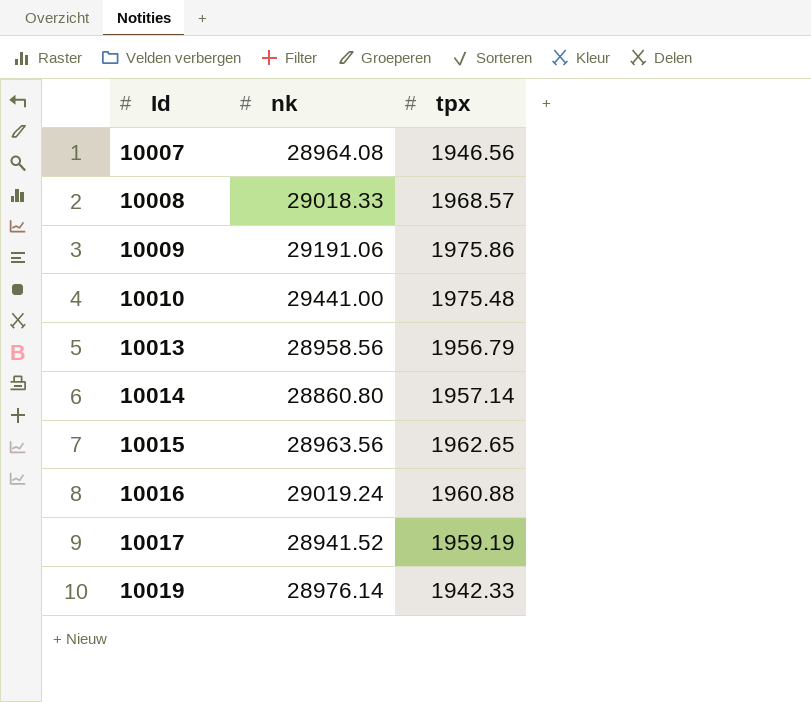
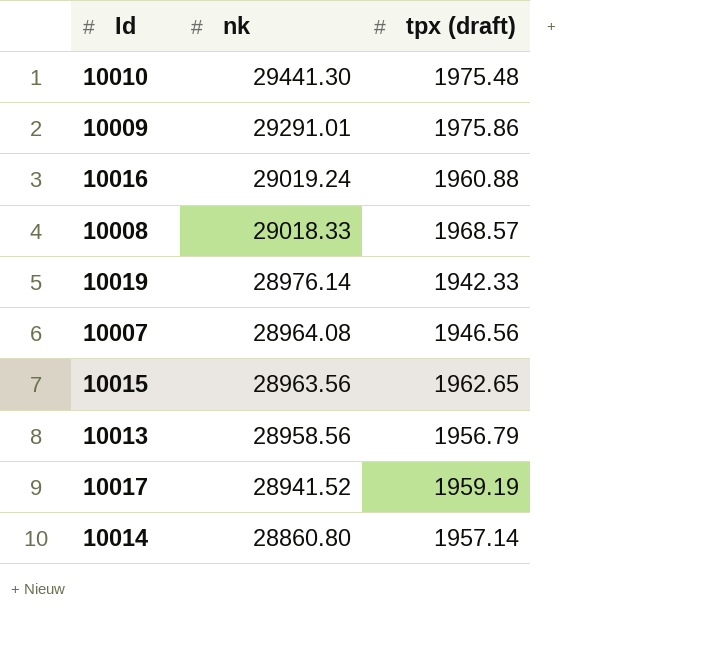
row order: Id ascending -> nk descending
column name: tpx -> tpx (draft)
10010 | nk: 29441.00 -> 29441.30
10009 | nk: 29191.06 -> 29291.01

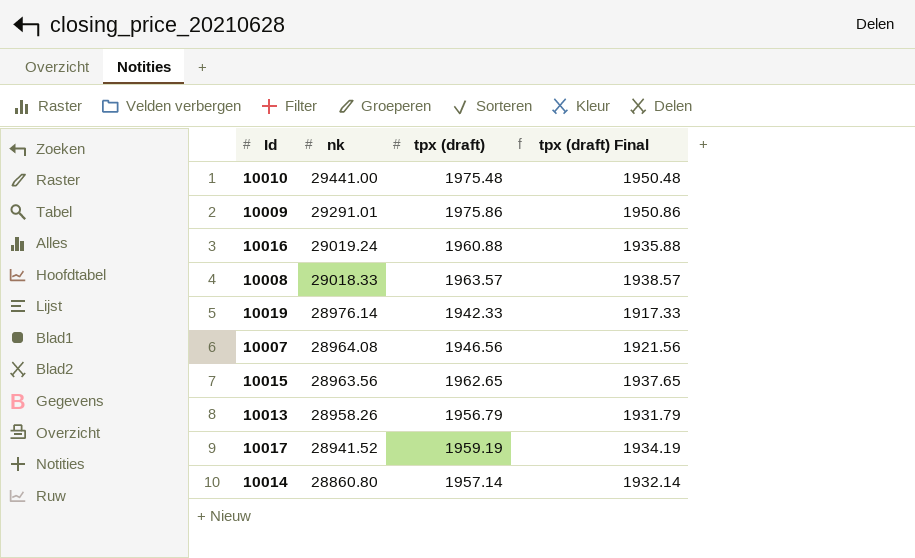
column tpx (draft) Final | formula: none -> [tpx (draft)] - 25
10010 | nk: 29441.30 -> 29441.00
10008 | tpx (draft): 1968.57 -> 1963.57
10013 | nk: 28958.56 -> 28958.26

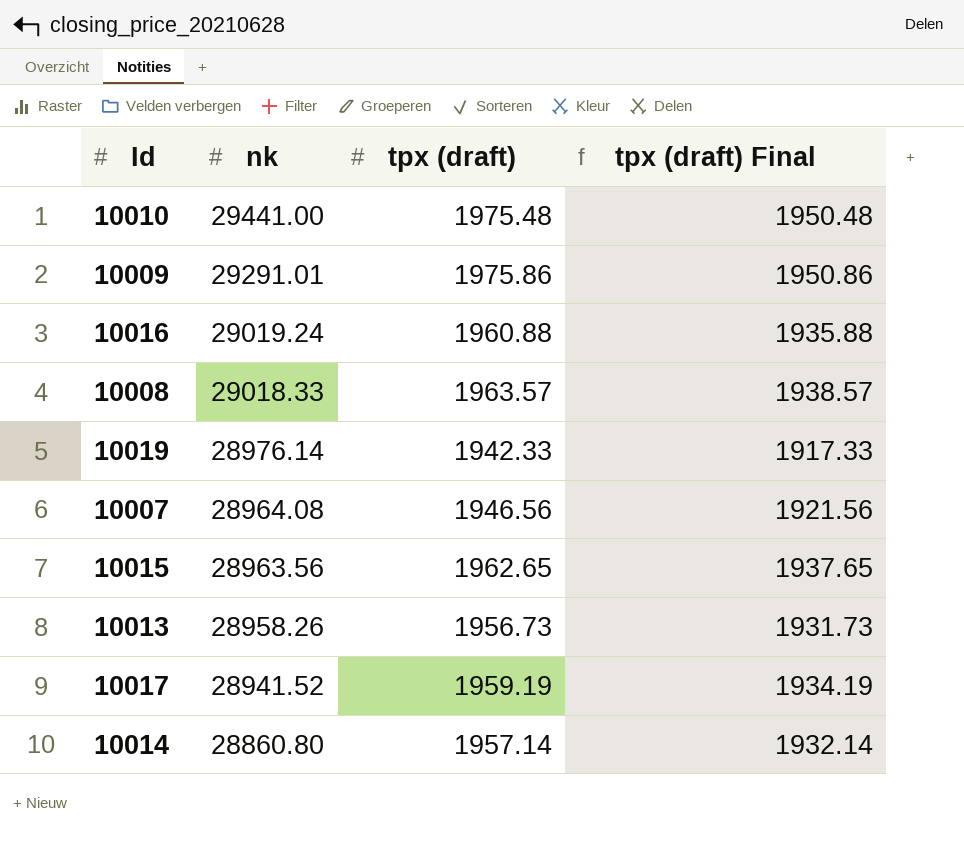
10013 | tpx (draft): 1956.79 -> 1956.73
10013 | tpx (draft) Final: 1931.79 -> 1931.73

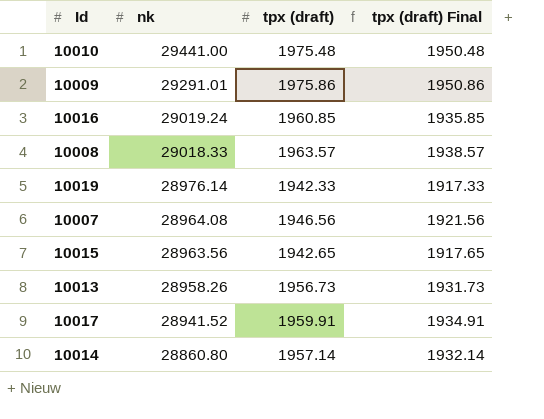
10016 | tpx (draft): 1960.88 -> 1960.85
10016 | tpx (draft) Final: 1935.88 -> 1935.85
10015 | tpx (draft): 1962.65 -> 1942.65
10015 | tpx (draft) Final: 1937.65 -> 1917.65
10017 | tpx (draft): 1959.19 -> 1959.91
10017 | tpx (draft) Final: 1934.19 -> 1934.91

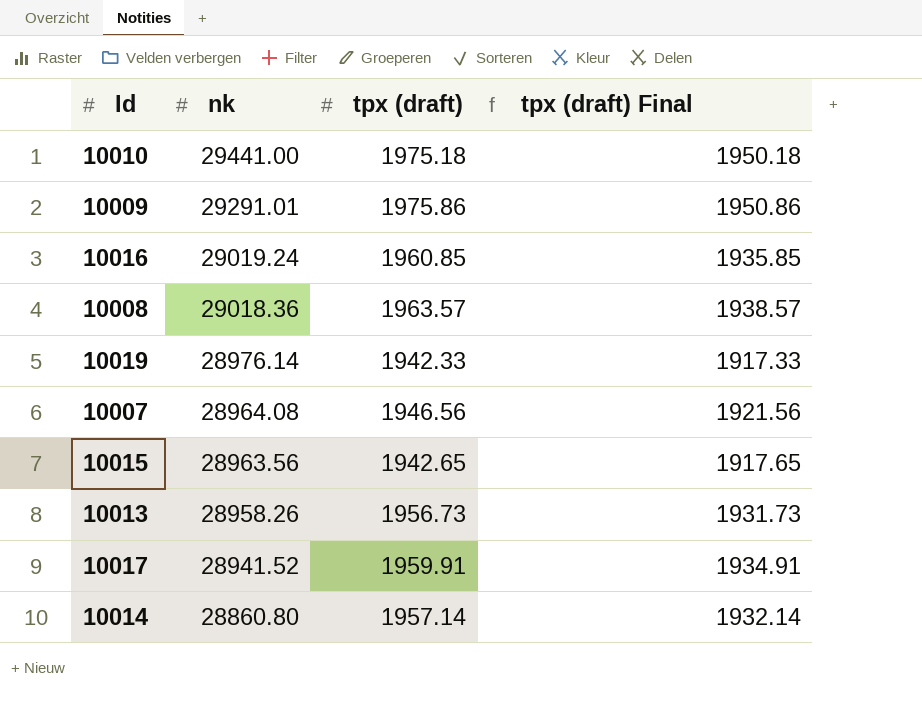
10010 | tpx (draft): 1975.48 -> 1975.18
10010 | tpx (draft) Final: 1950.48 -> 1950.18
10008 | nk: 29018.33 -> 29018.36

